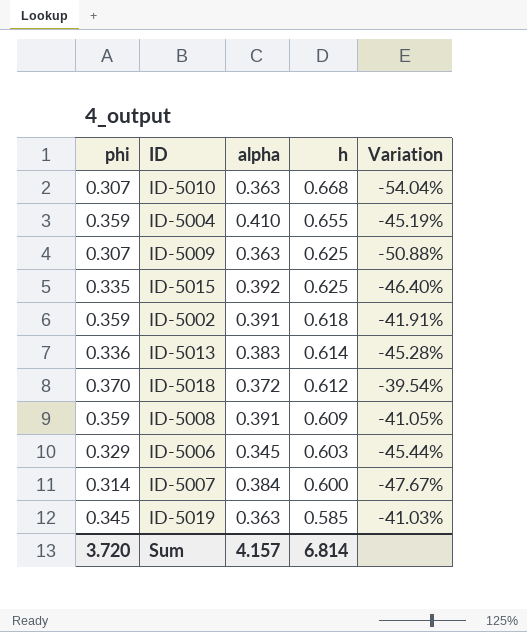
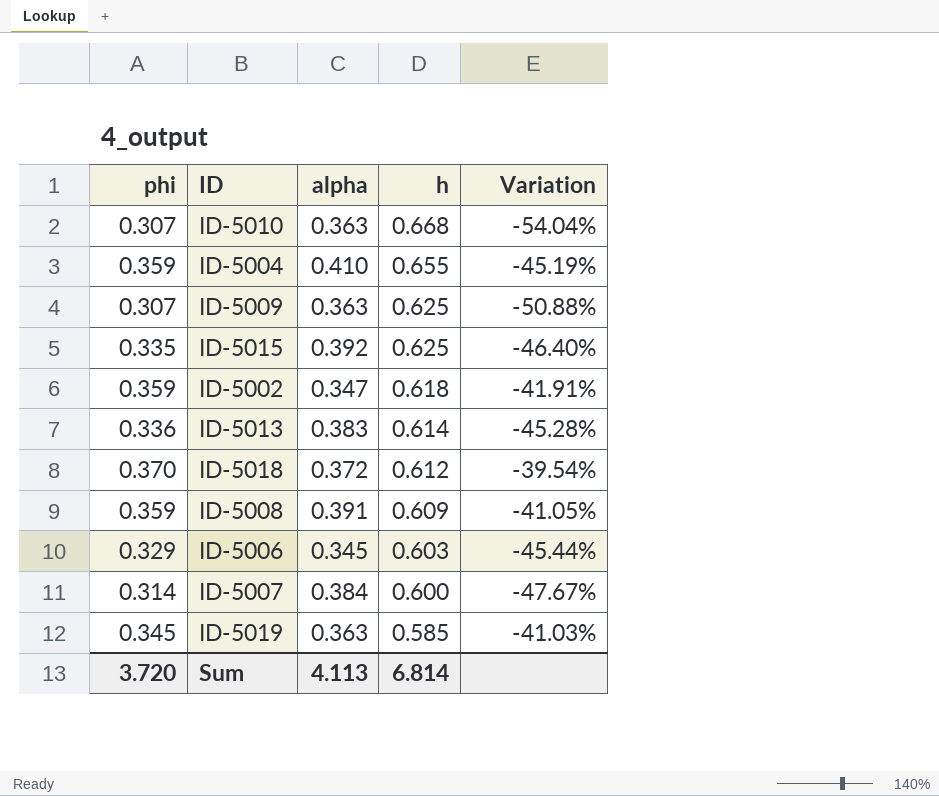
ID-5002 | alpha: 0.391 -> 0.347
Sum | alpha: 4.157 -> 4.113

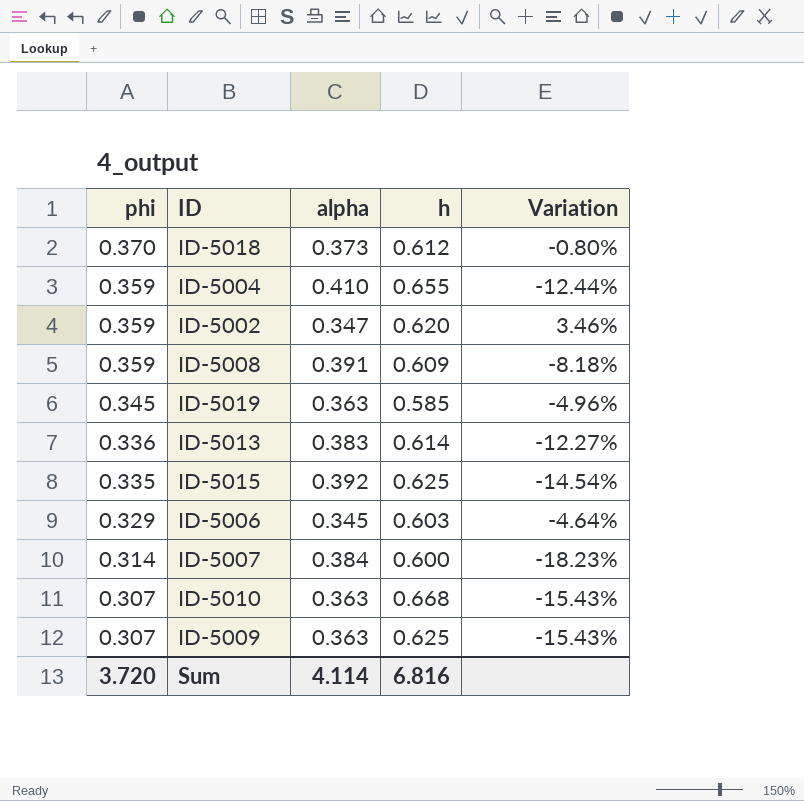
row order: h descending -> phi descending
column Variation | formula: ([phi] - [h]) / [h] -> ([phi] - [alpha]) / [alpha]
ID-5018 | alpha: 0.372 -> 0.373
ID-5002 | h: 0.618 -> 0.620
Sum | alpha: 4.113 -> 4.114
Sum | h: 6.814 -> 6.816

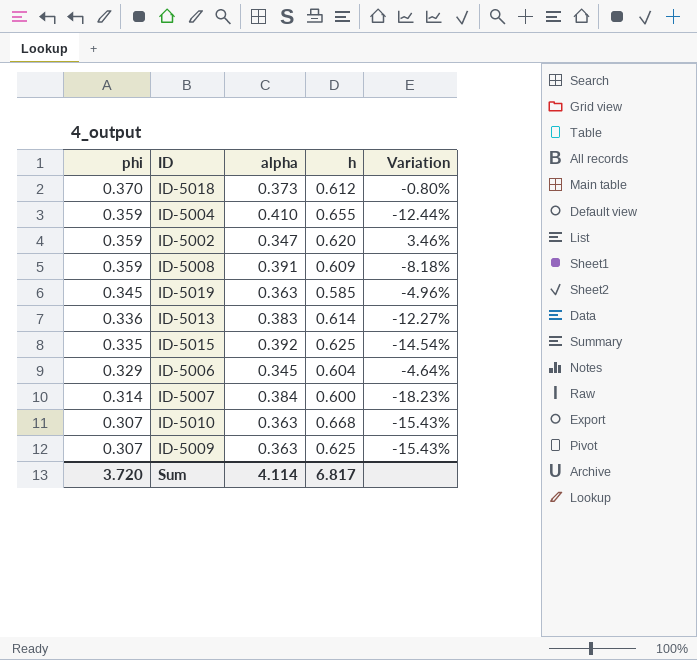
ID-5006 | h: 0.603 -> 0.604
Sum | h: 6.816 -> 6.817

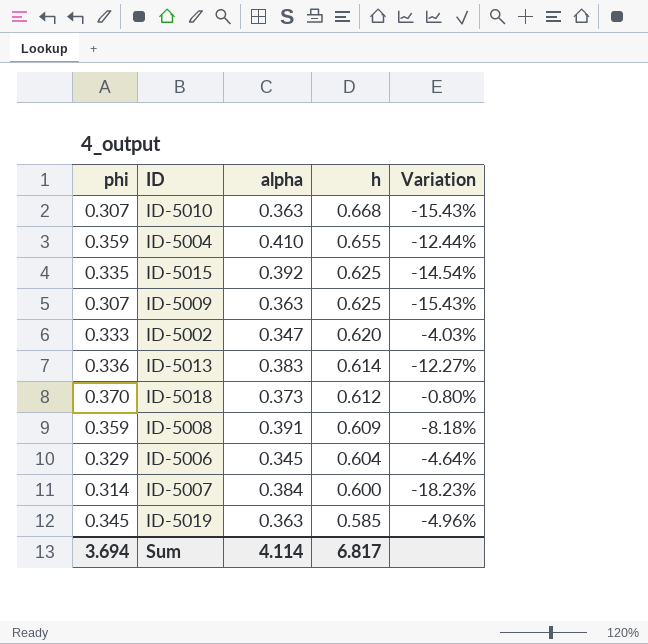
row order: phi descending -> h descending
ID-5002 | phi: 0.359 -> 0.333
ID-5002 | Variation: 3.46% -> -4.03%
Sum | phi: 3.720 -> 3.694

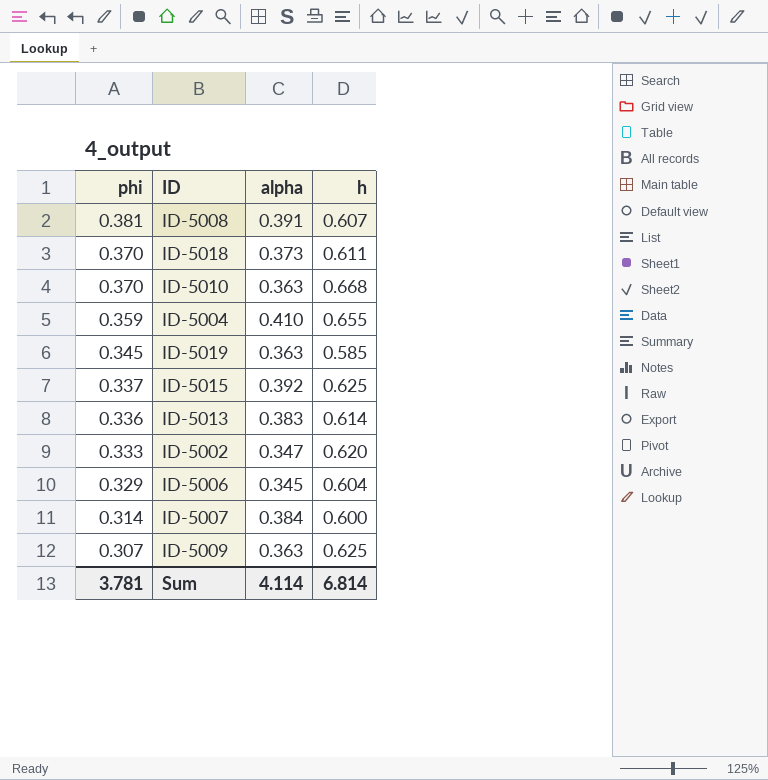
row order: h descending -> phi descending
column Variation | formula: ([phi] - [alpha]) / [alpha] -> none
ID-5008 | phi: 0.359 -> 0.381
ID-5008 | h: 0.609 -> 0.607
ID-5018 | h: 0.612 -> 0.611
ID-5010 | phi: 0.307 -> 0.370
ID-5015 | phi: 0.335 -> 0.337
Sum | phi: 3.694 -> 3.781
Sum | h: 6.817 -> 6.814

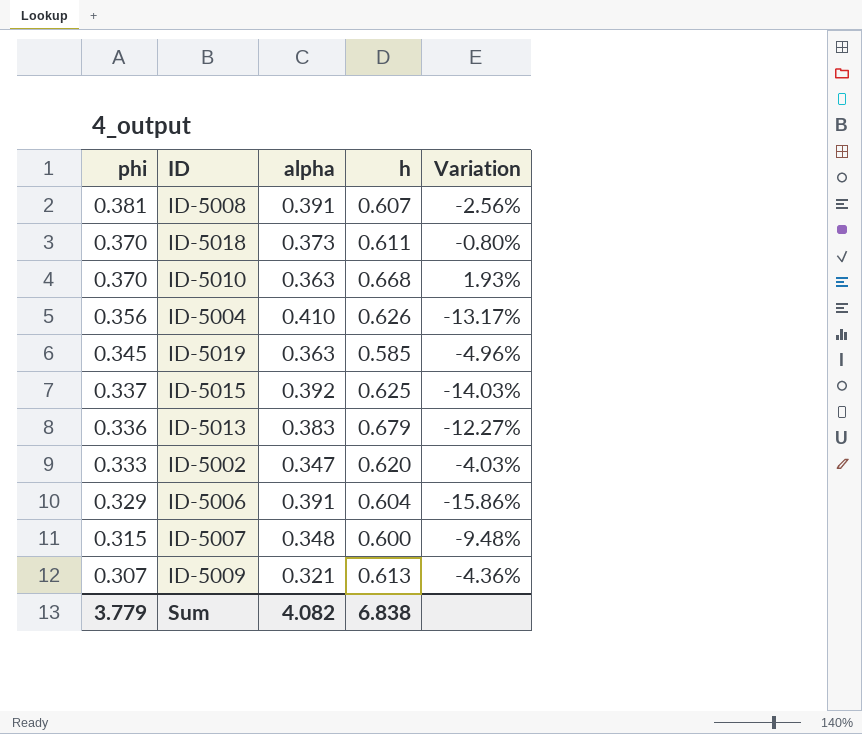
column Variation | formula: none -> ([phi] - [alpha]) / [alpha]
ID-5004 | phi: 0.359 -> 0.356
ID-5004 | h: 0.655 -> 0.626
ID-5013 | h: 0.614 -> 0.679
ID-5006 | alpha: 0.345 -> 0.391
ID-5007 | phi: 0.314 -> 0.315
ID-5007 | alpha: 0.384 -> 0.348
ID-5009 | alpha: 0.363 -> 0.321
ID-5009 | h: 0.625 -> 0.613
Sum | phi: 3.781 -> 3.779
Sum | alpha: 4.114 -> 4.082
Sum | h: 6.814 -> 6.838

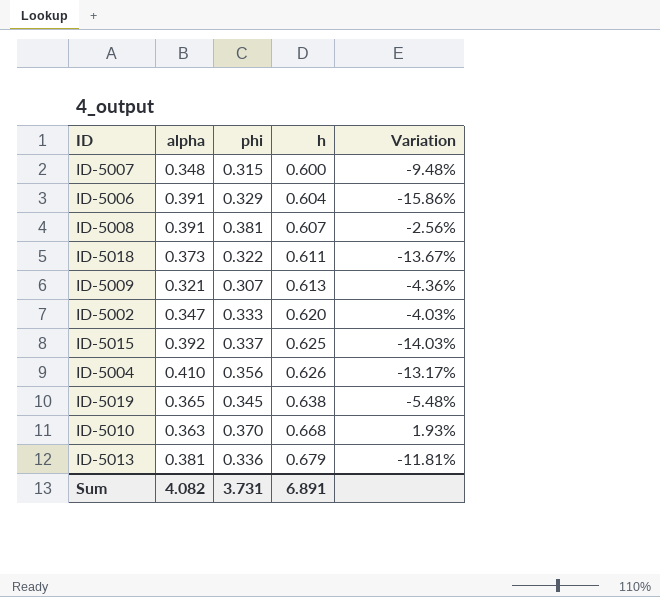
row order: phi descending -> h ascending
column phi | position: 1 -> 3
ID-5018 | phi: 0.370 -> 0.322
ID-5018 | Variation: -0.80% -> -13.67%
ID-5019 | alpha: 0.363 -> 0.365
ID-5019 | h: 0.585 -> 0.638
ID-5019 | Variation: -4.96% -> -5.48%
ID-5013 | alpha: 0.383 -> 0.381
ID-5013 | Variation: -12.27% -> -11.81%
Sum | phi: 3.779 -> 3.731
Sum | h: 6.838 -> 6.891

